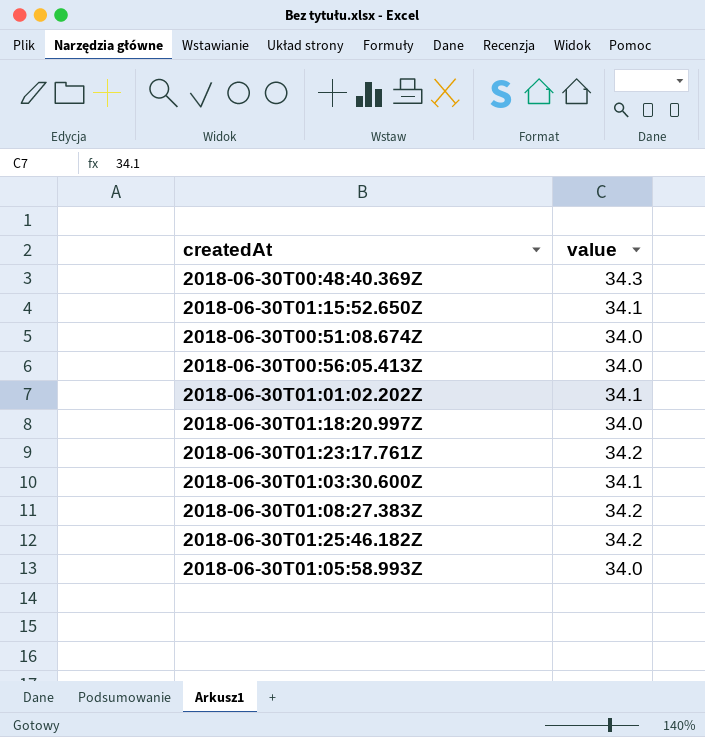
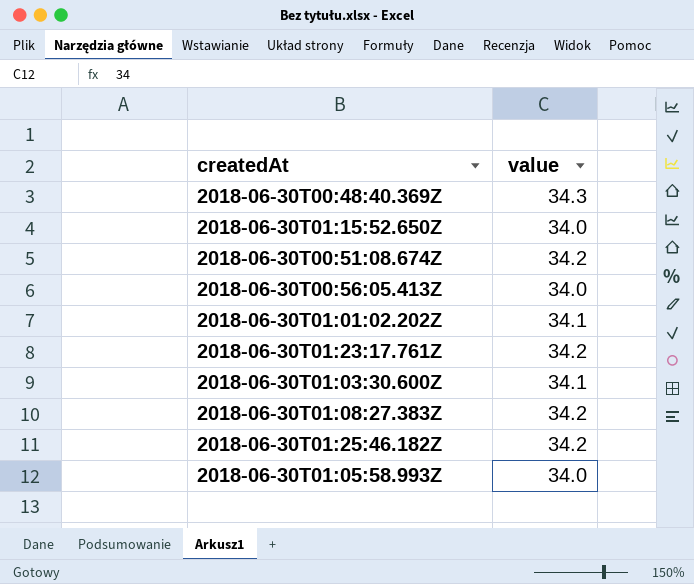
row 2018-06-30T01:18:20.997Z: 34.0 -> none
2018-06-30T01:15:52.650Z | value: 34.1 -> 34.0
2018-06-30T00:51:08.674Z | value: 34.0 -> 34.2

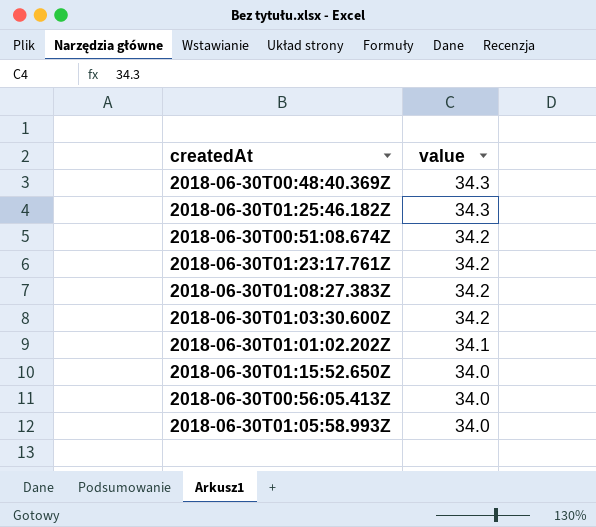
row order: none -> value descending
2018-06-30T01:25:46.182Z | value: 34.2 -> 34.3
2018-06-30T01:03:30.600Z | value: 34.1 -> 34.2

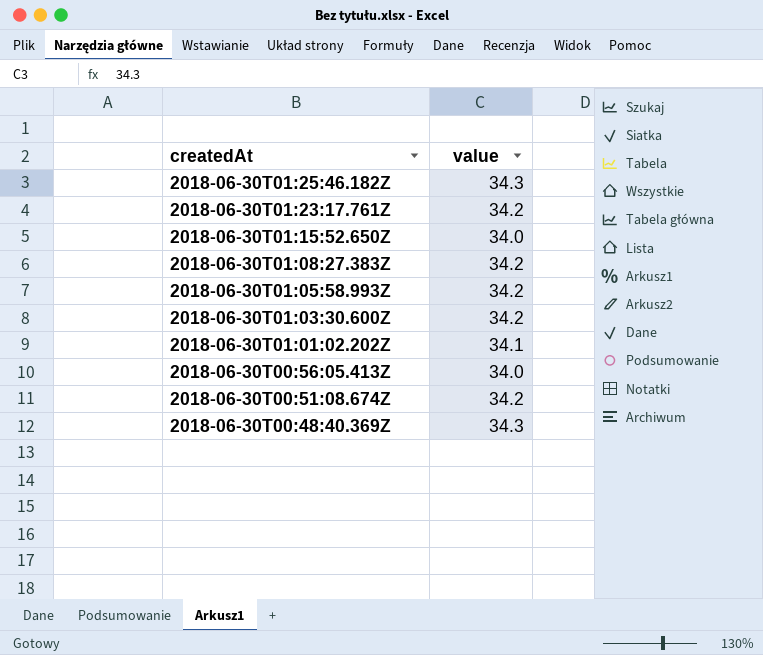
row order: value descending -> createdAt descending
2018-06-30T01:05:58.993Z | value: 34.0 -> 34.2

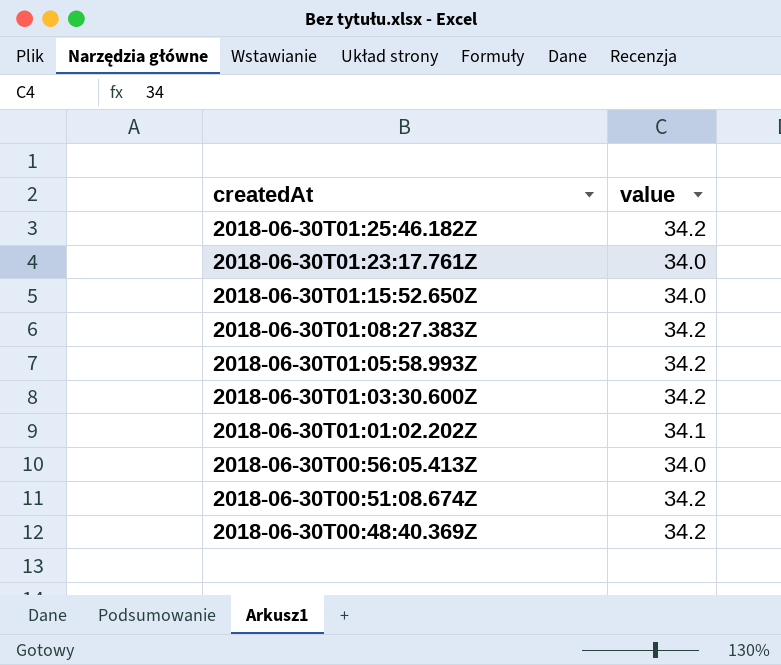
2018-06-30T01:25:46.182Z | value: 34.3 -> 34.2
2018-06-30T01:23:17.761Z | value: 34.2 -> 34.0
2018-06-30T00:48:40.369Z | value: 34.3 -> 34.2

